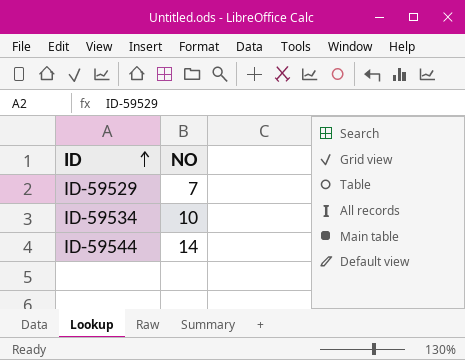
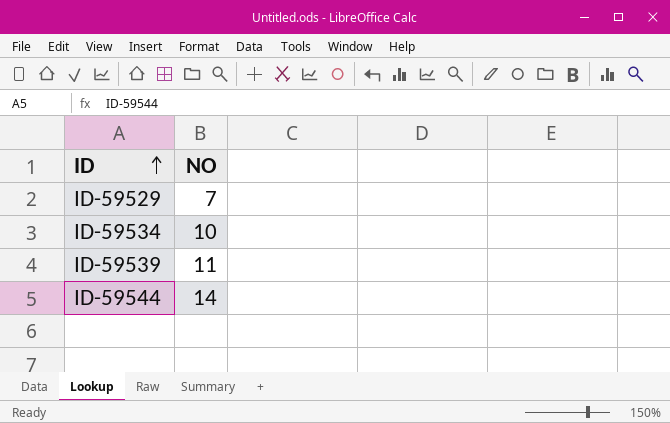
row ID-59539: none -> 11

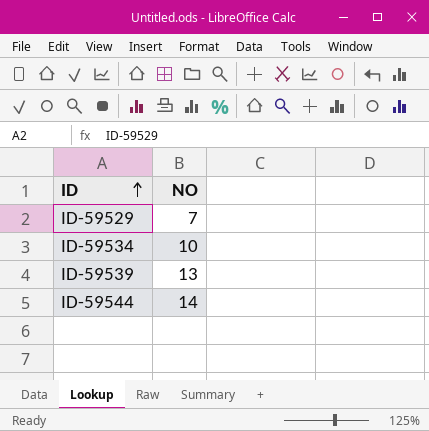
ID-59539 | NO: 11 -> 13

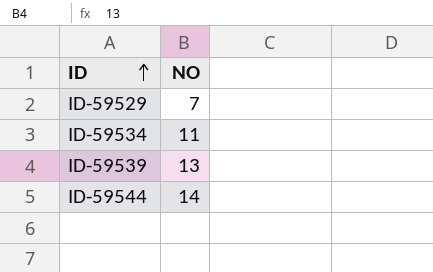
ID-59534 | NO: 10 -> 11

